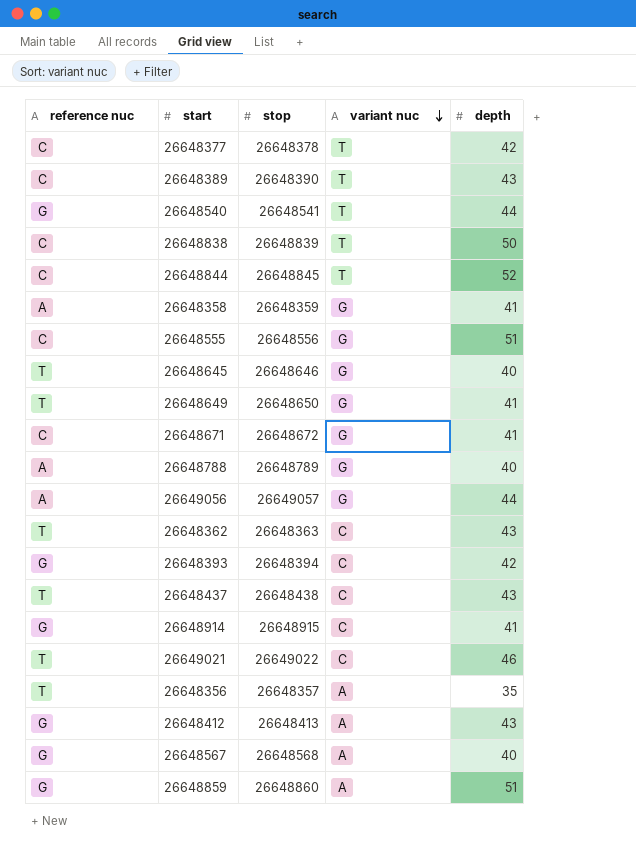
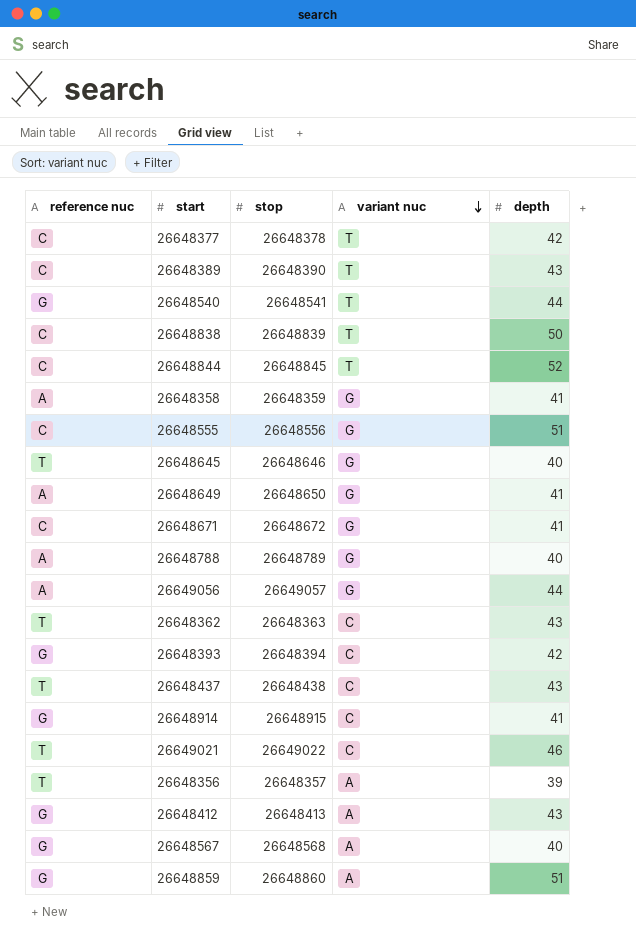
26648649 | reference nuc: T -> A
26648356 | depth: 35 -> 39

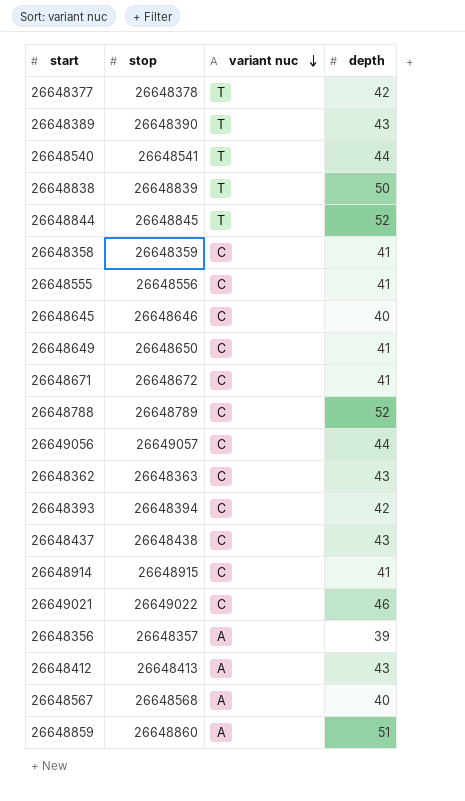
column reference nuc | position: 1 -> none
26648358 | variant nuc: G -> C
26648555 | variant nuc: G -> C
26648555 | depth: 51 -> 41
26648645 | variant nuc: G -> C
26648649 | variant nuc: G -> C
26648671 | variant nuc: G -> C
26648788 | variant nuc: G -> C
26648788 | depth: 40 -> 52
26649056 | variant nuc: G -> C

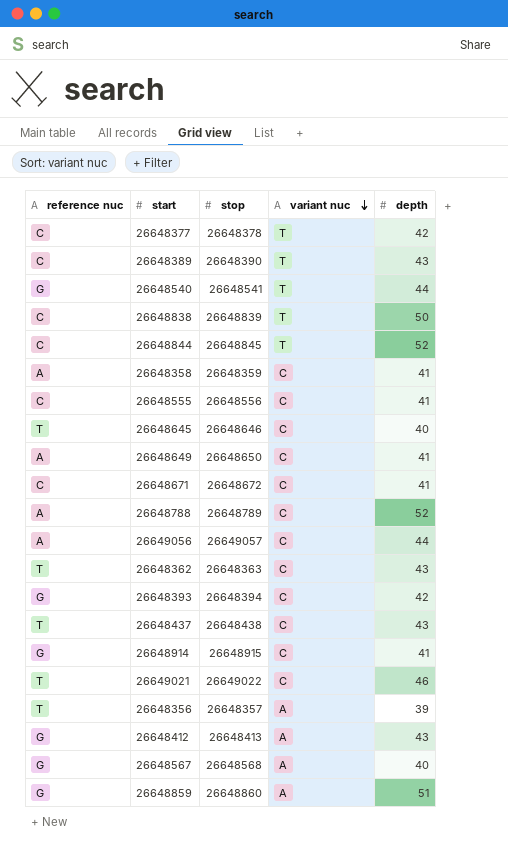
column reference nuc | position: none -> 1

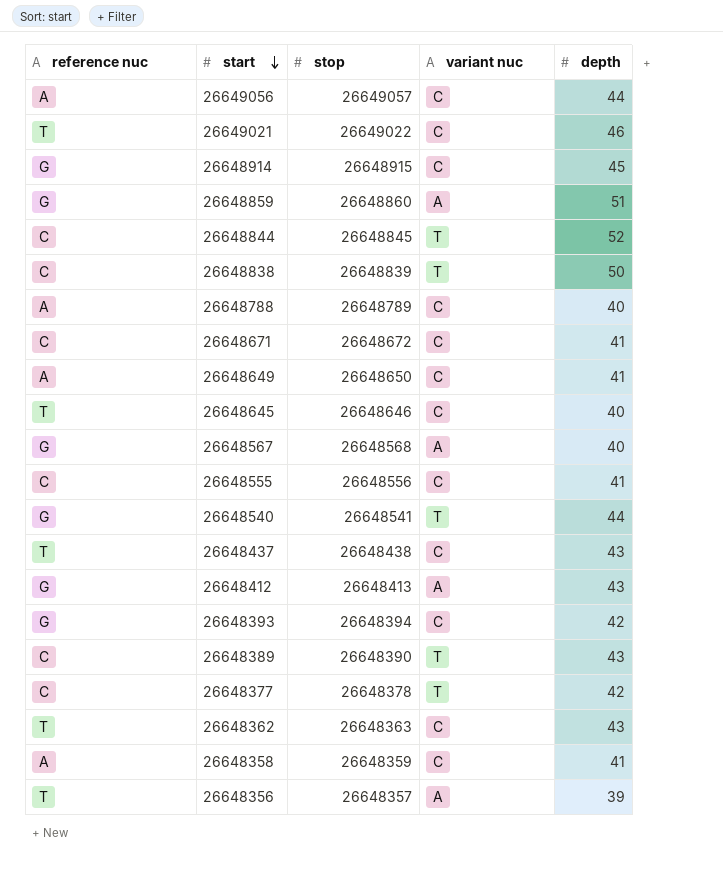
row order: variant nuc descending -> start descending
26648914 | depth: 41 -> 45
26648788 | depth: 52 -> 40

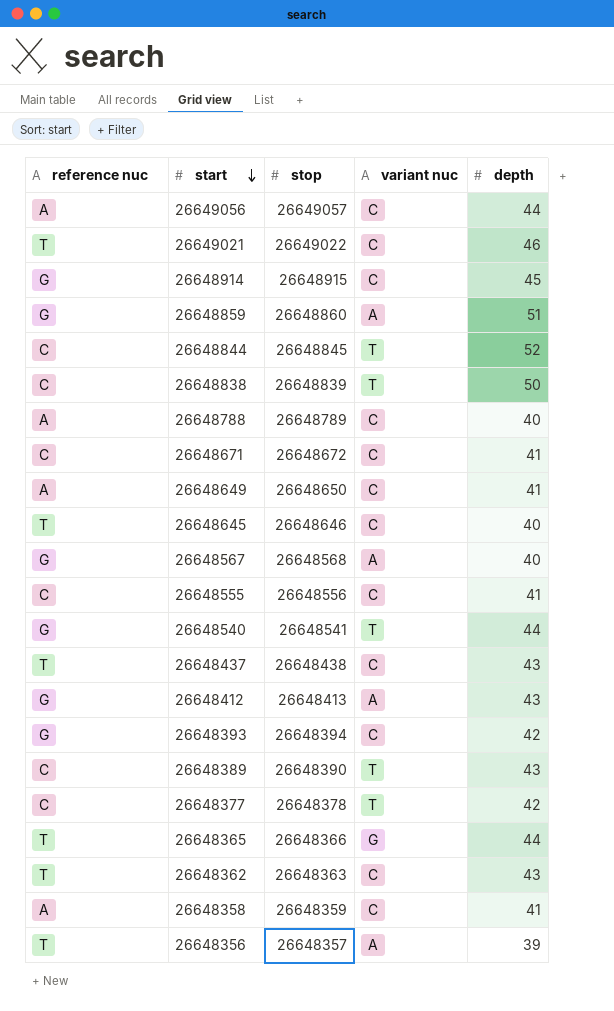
row 26648365: none -> T | 26648366 | G | 44

